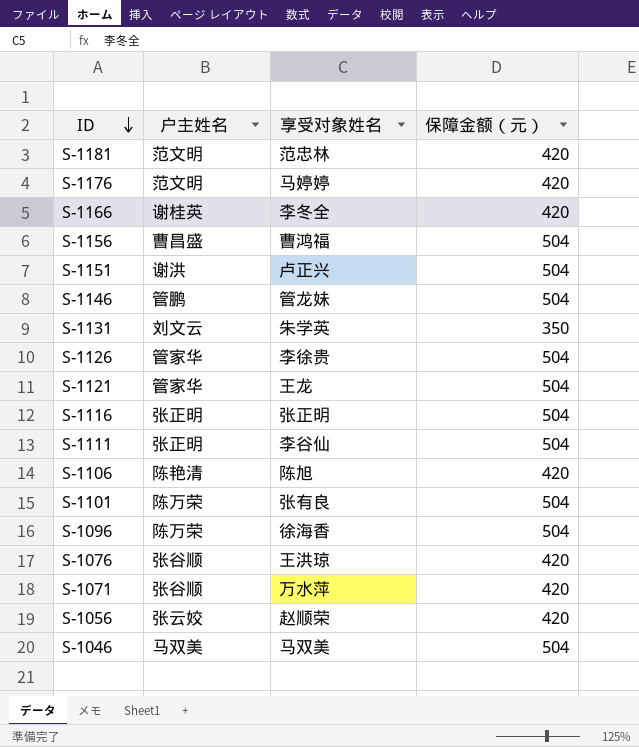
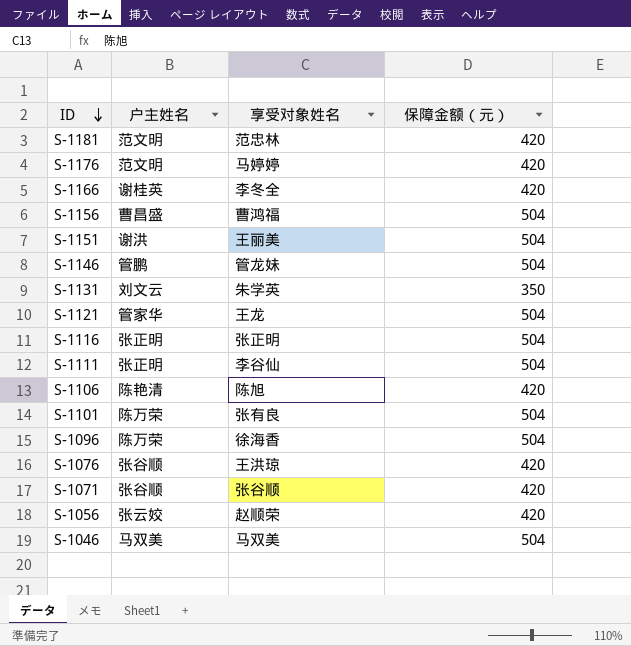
row S-1126: 管家华 | 李徐贵 | 504 -> none
S-1151 | 享受对象姓名: 卢正兴 -> 王丽美
S-1071 | 享受对象姓名: 万水萍 -> 张谷顺

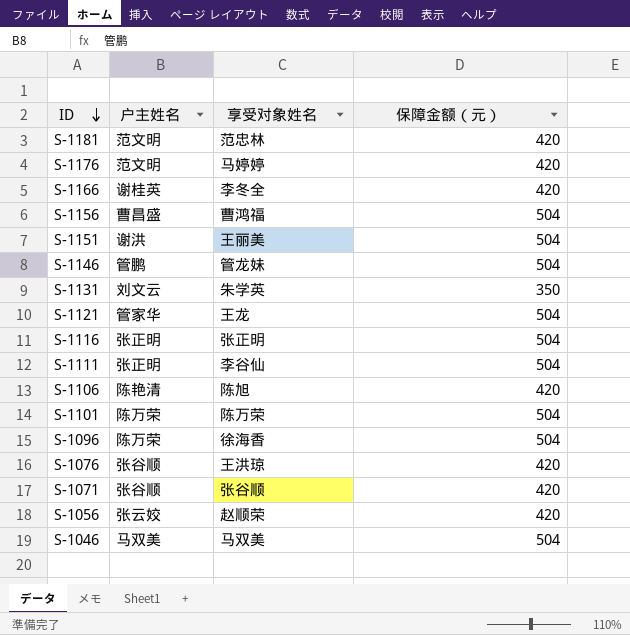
S-1101 | 享受对象姓名: 张有良 -> 陈万荣

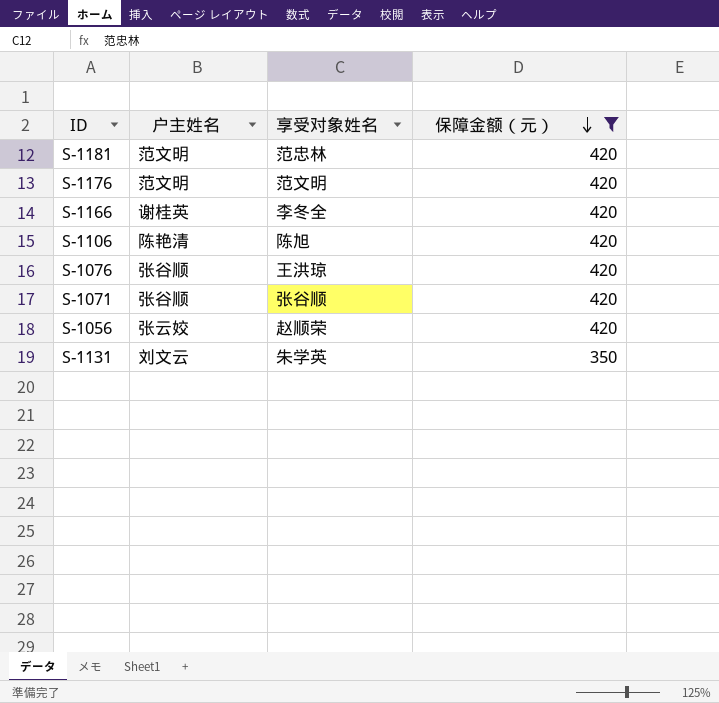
filter: none -> 保障金额（元） != 504
row order: ID descending -> 保障金额（元） descending
S-1176 | 享受对象姓名: 马婷婷 -> 范文明

